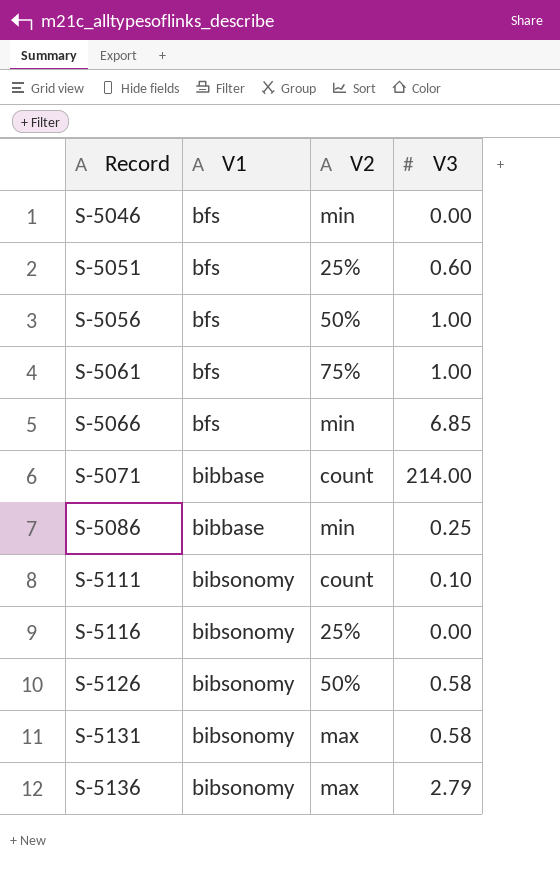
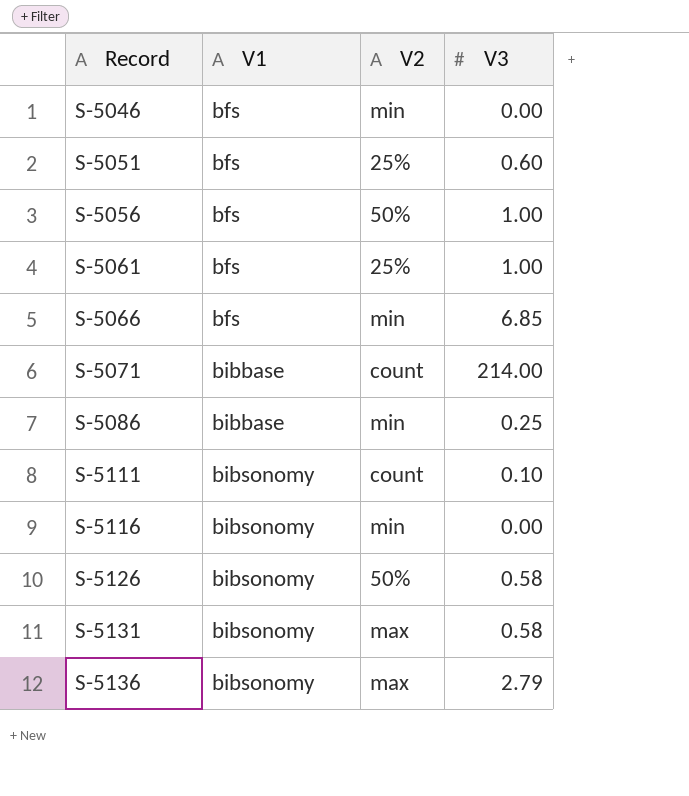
S-5061 | V2: 75% -> 25%
S-5116 | V2: 25% -> min

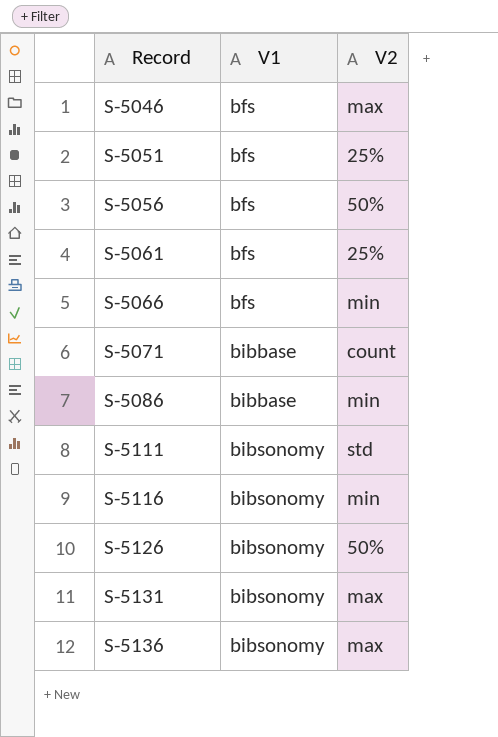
column V3 | position: 4 -> none
S-5046 | V2: min -> max
S-5111 | V2: count -> std

